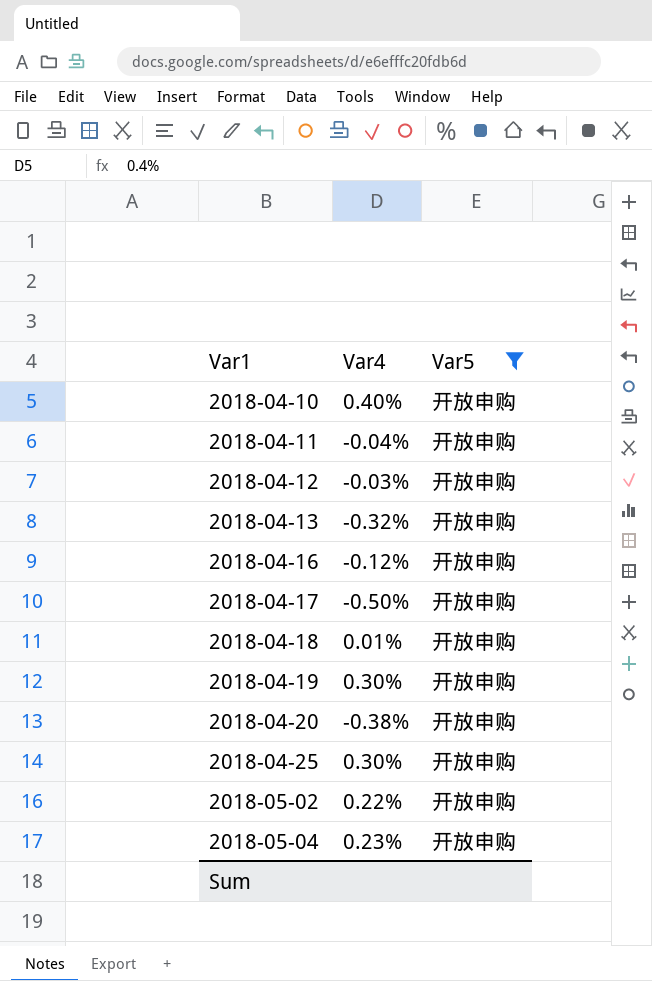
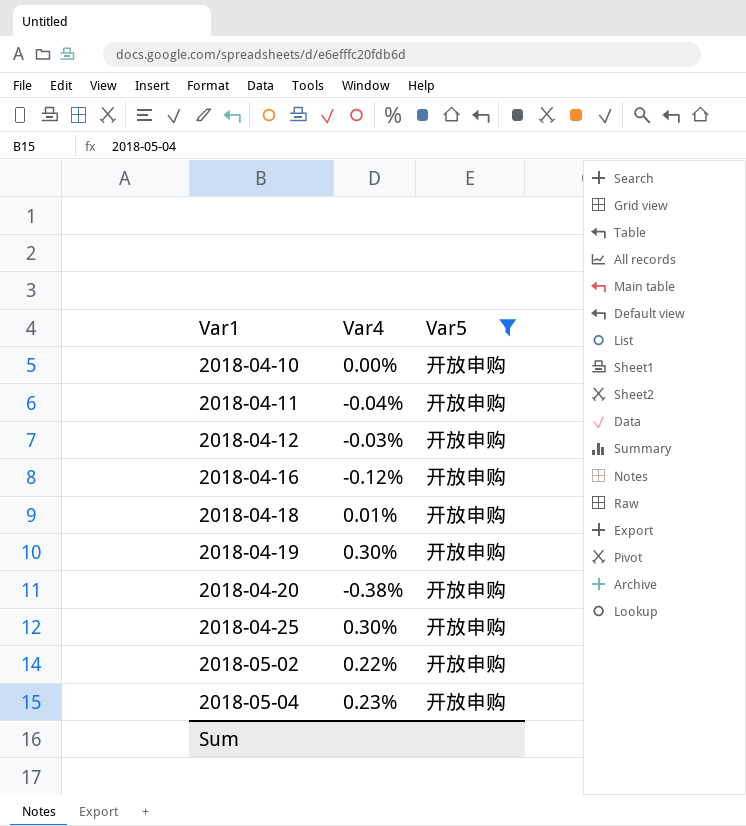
row 2018-04-13: -0.32% | 开放申购 -> none
row 2018-04-17: -0.50% | 开放申购 -> none
2018-04-10 | Var4: 0.40% -> 0.00%

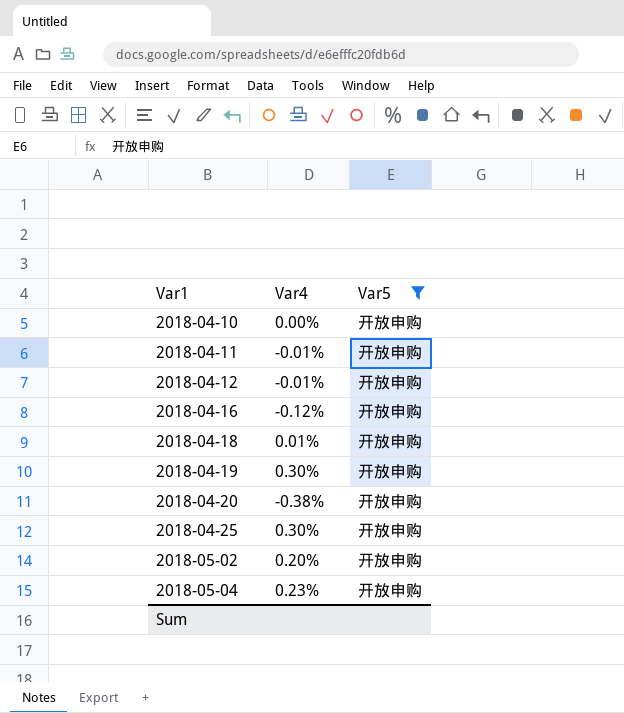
2018-04-11 | Var4: -0.04% -> -0.01%
2018-04-12 | Var4: -0.03% -> -0.01%
2018-05-02 | Var4: 0.22% -> 0.20%

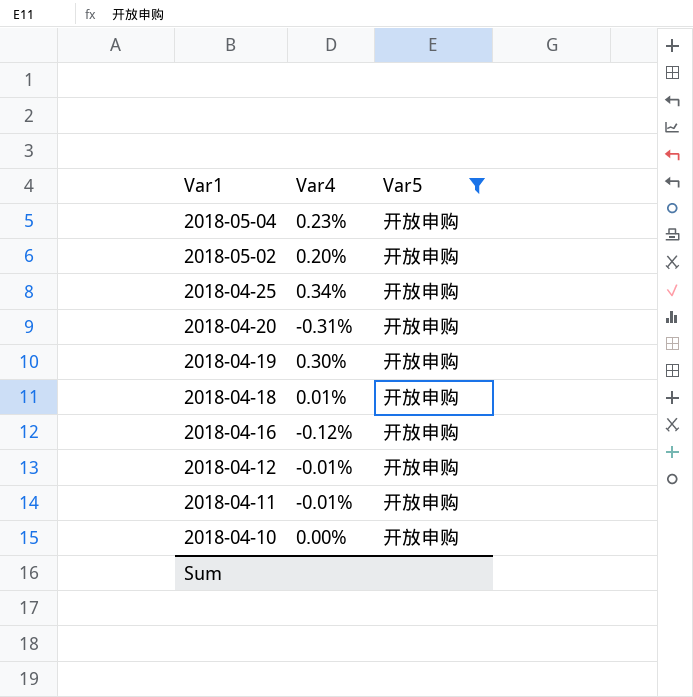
row order: Var1 ascending -> Var1 descending
2018-04-25 | Var4: 0.30% -> 0.34%
2018-04-20 | Var4: -0.38% -> -0.31%

